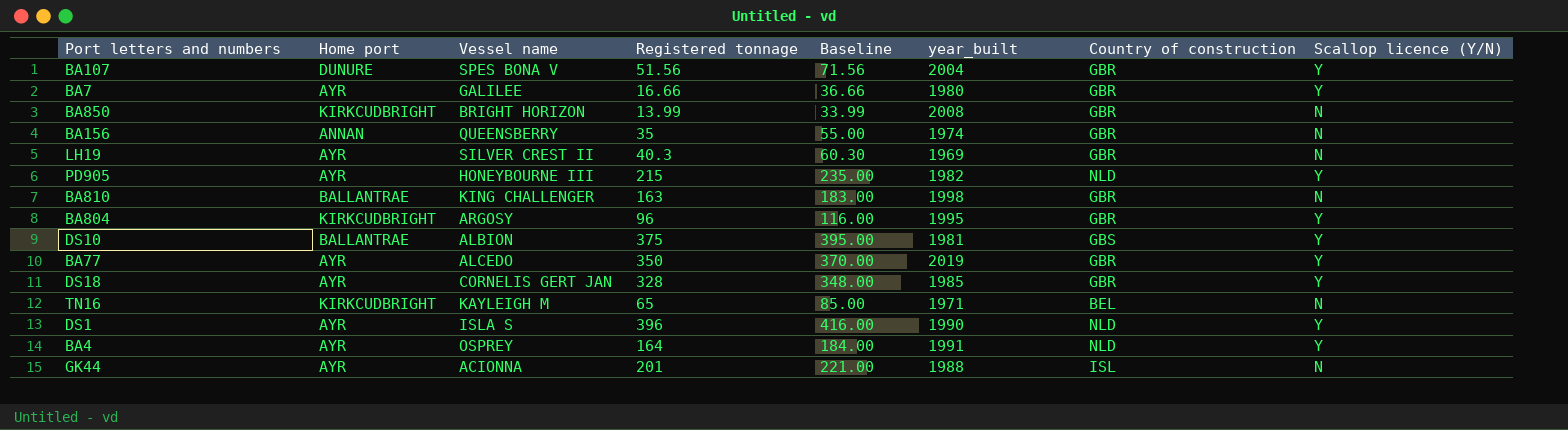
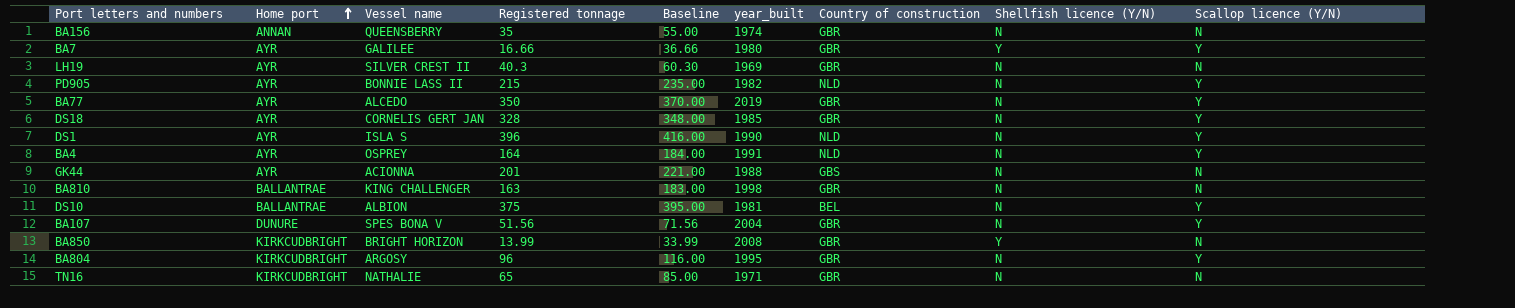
row order: none -> Home port ascending
column Shellfish licence (Y/N) | position: none -> 8
PD905 | Vessel name: HONEYBOURNE III -> BONNIE LASS II
GK44 | Country of construction: ISL -> GBS
DS10 | Country of construction: GBS -> BEL
TN16 | Vessel name: KAYLEIGH M -> NATHALIE
TN16 | Country of construction: BEL -> GBR

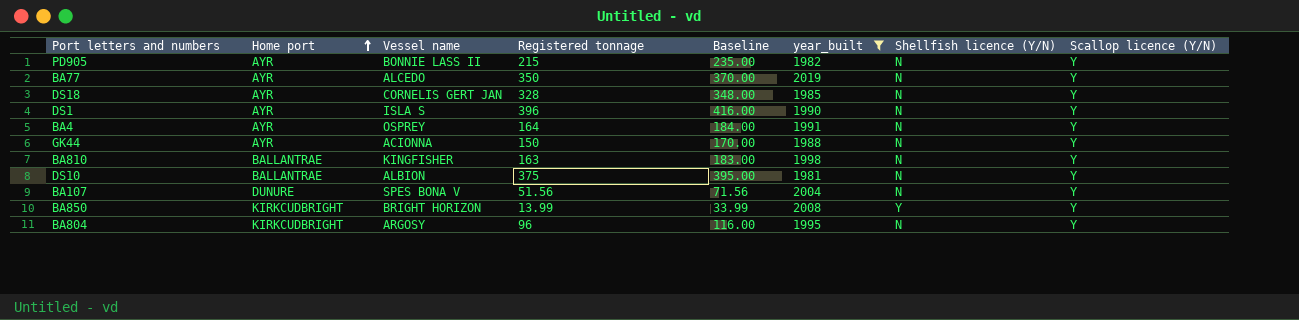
filter: none -> year_built >= 1981
column Country of construction | position: 7 -> none
GK44 | Registered tonnage: 201 -> 150
GK44 | Baseline: 221.00 -> 170.00
GK44 | Scallop licence (Y/N): N -> Y
BA810 | Vessel name: KING CHALLENGER -> KINGFISHER
BA810 | Scallop licence (Y/N): N -> Y
BA850 | Scallop licence (Y/N): N -> Y

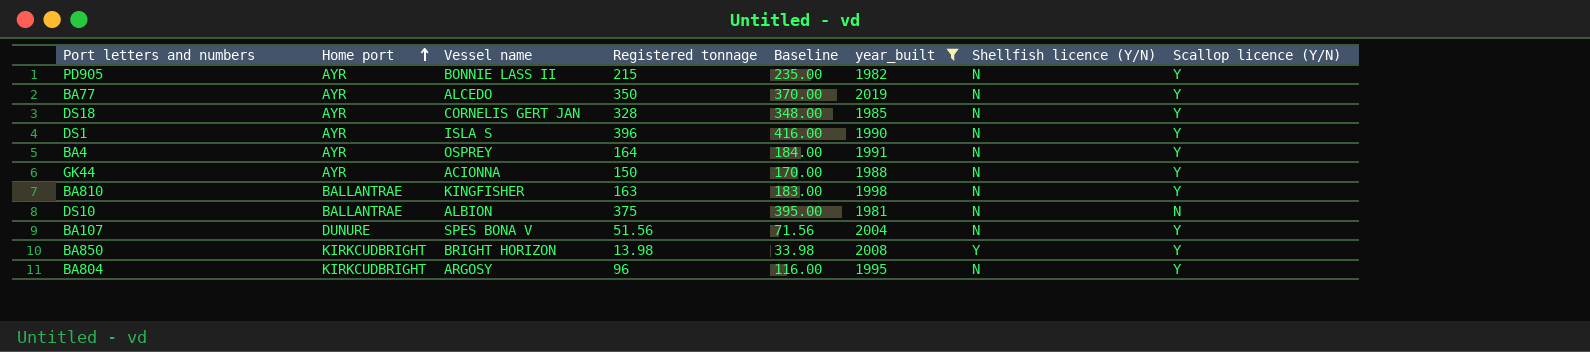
DS10 | Scallop licence (Y/N): Y -> N
BA850 | Registered tonnage: 13.99 -> 13.98
BA850 | Baseline: 33.99 -> 33.98

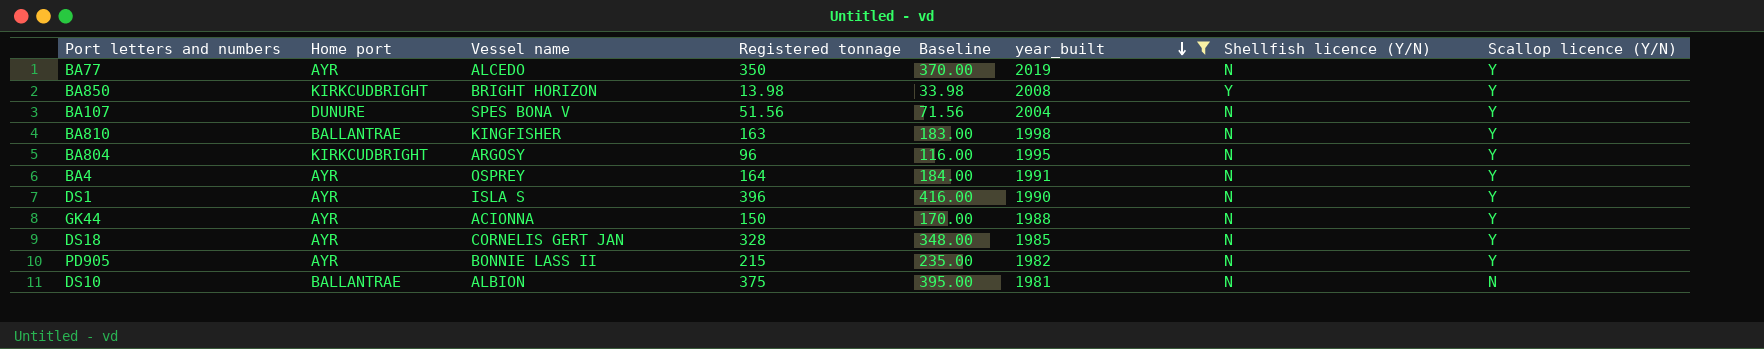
row order: Home port ascending -> year_built descending

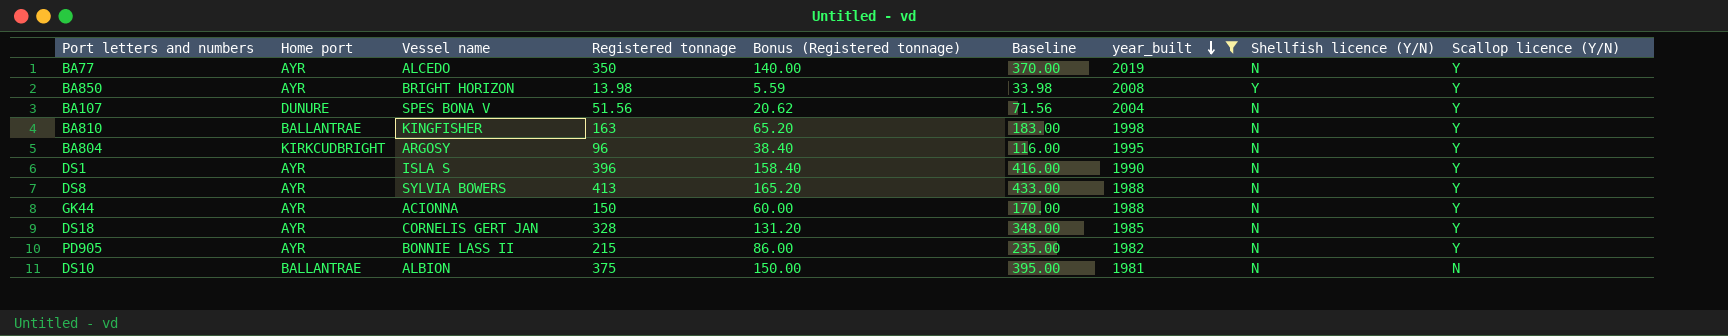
column Bonus (Registered tonnage) | formula: none -> [Registered tonnage] * 0.4
row BA4: AYR | OSPREY | 164 | 184.00 | 1991 | N | Y -> none
BA850 | Home port: KIRKCUDBRIGHT -> AYR
row DS8: none -> AYR | SYLVIA BOWERS | 413 | 165.20 | 433.00 | 1988 | N | Y

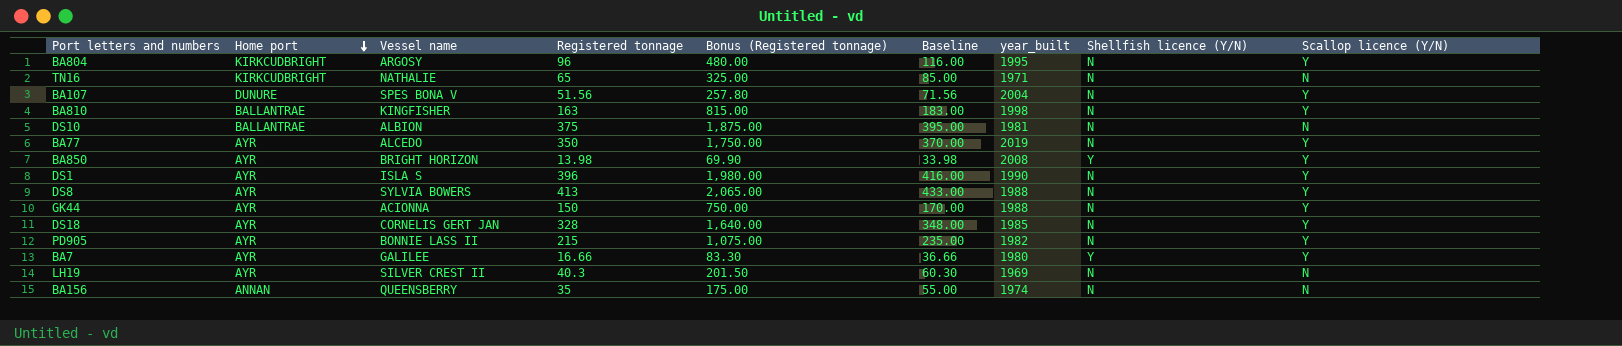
filter: year_built >= 1981 -> none
row order: year_built descending -> Home port descending
column Bonus (Registered tonnage) | formula: [Registered tonnage] * 0.4 -> [Registered tonnage] * 5

